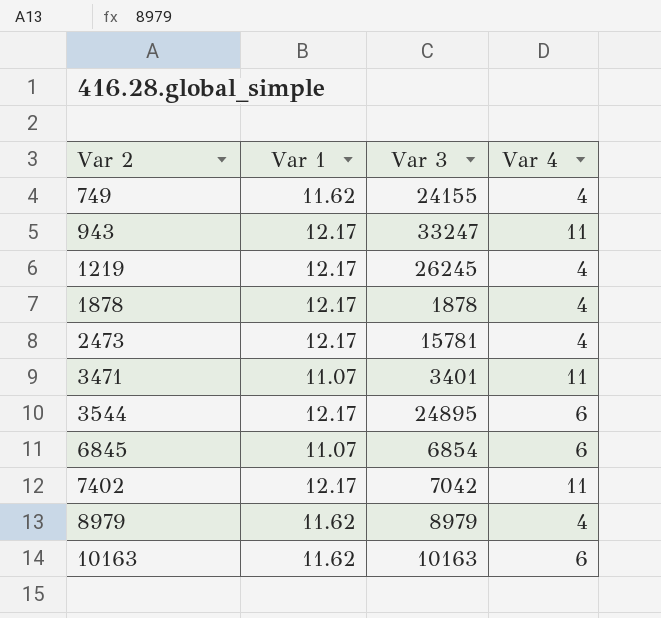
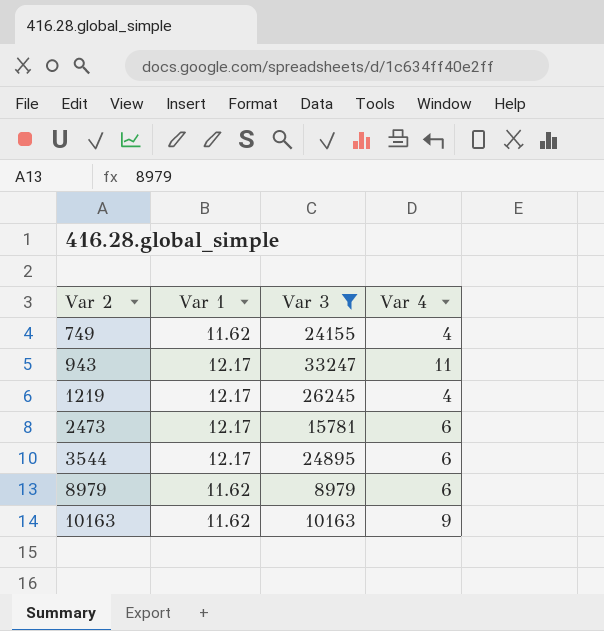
filter: none -> Var 3 >= 8979
2473 | Var 4: 4 -> 6
8979 | Var 4: 4 -> 6
10163 | Var 4: 6 -> 9

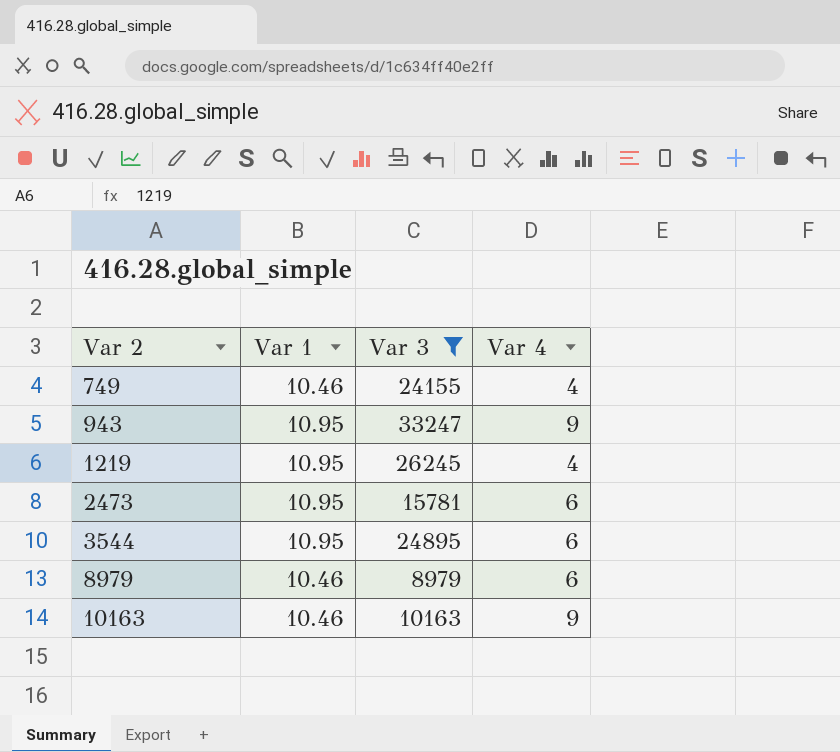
749 | Var 1: 11.62 -> 10.46
943 | Var 1: 12.17 -> 10.95
943 | Var 4: 11 -> 9
1219 | Var 1: 12.17 -> 10.95
2473 | Var 1: 12.17 -> 10.95
3544 | Var 1: 12.17 -> 10.95
8979 | Var 1: 11.62 -> 10.46
10163 | Var 1: 11.62 -> 10.46

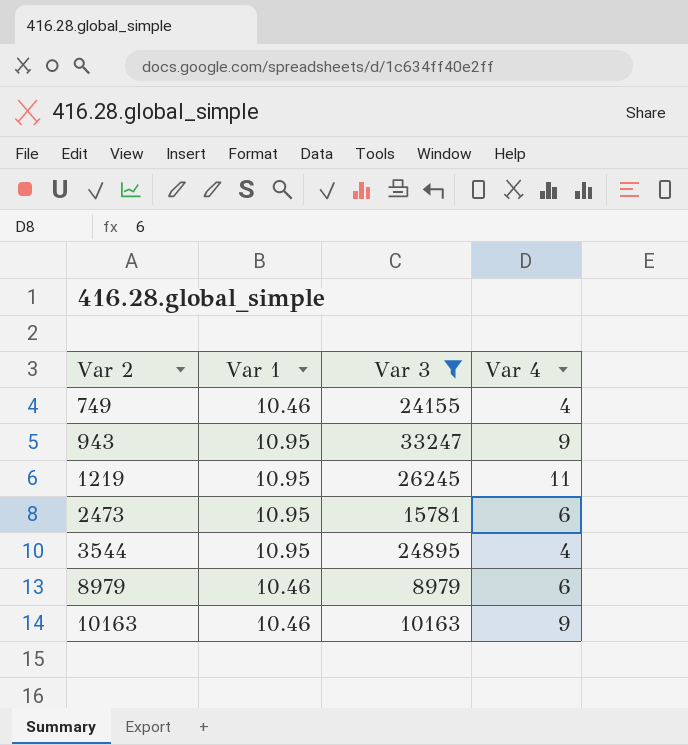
1219 | Var 4: 4 -> 11
3544 | Var 4: 6 -> 4

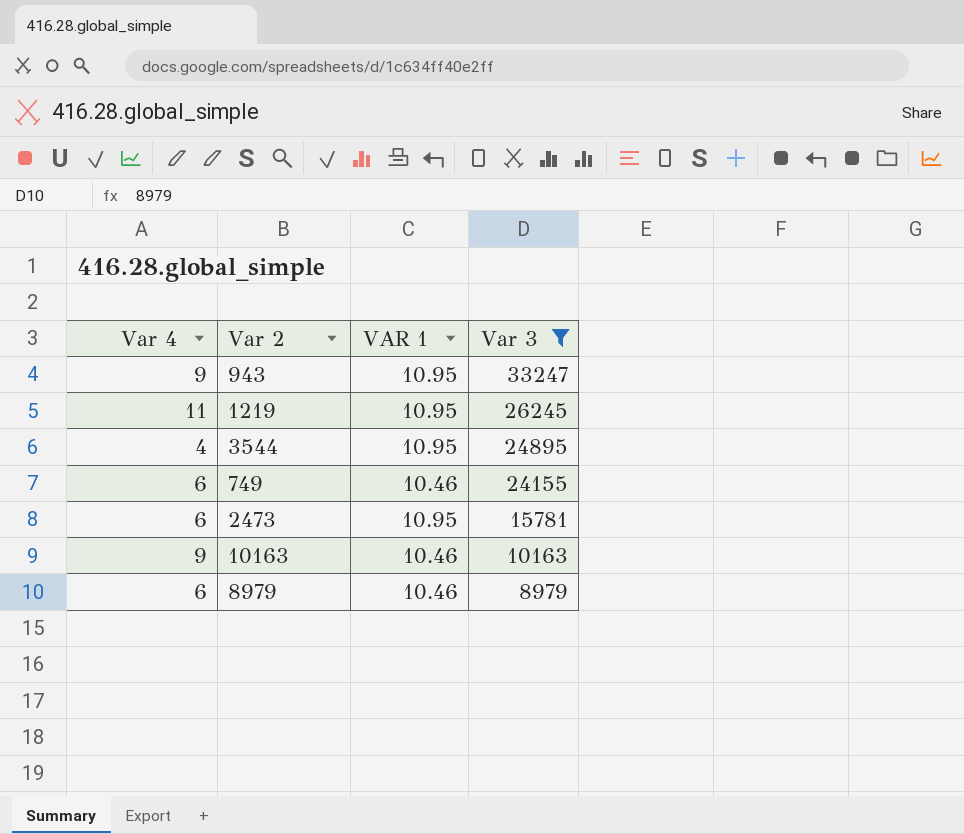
row order: Var 2 ascending -> Var 3 descending
column Var 4 | position: 4 -> 1
column name: Var 1 -> VAR 1
749 | Var 4: 4 -> 6

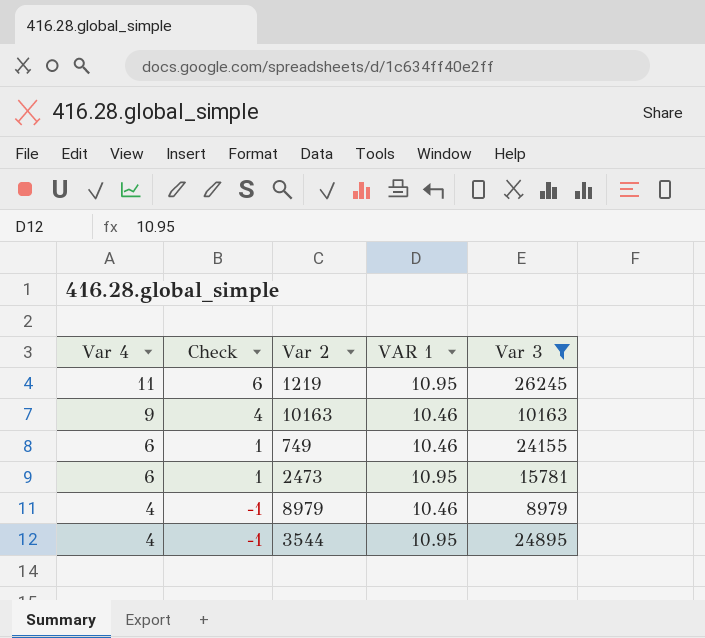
row order: Var 3 descending -> Var 4 descending
column Check | formula: none -> [Var 4] - 5
row 943: 9 | 10.95 | 33247 -> none
8979 | Var 4: 6 -> 4

